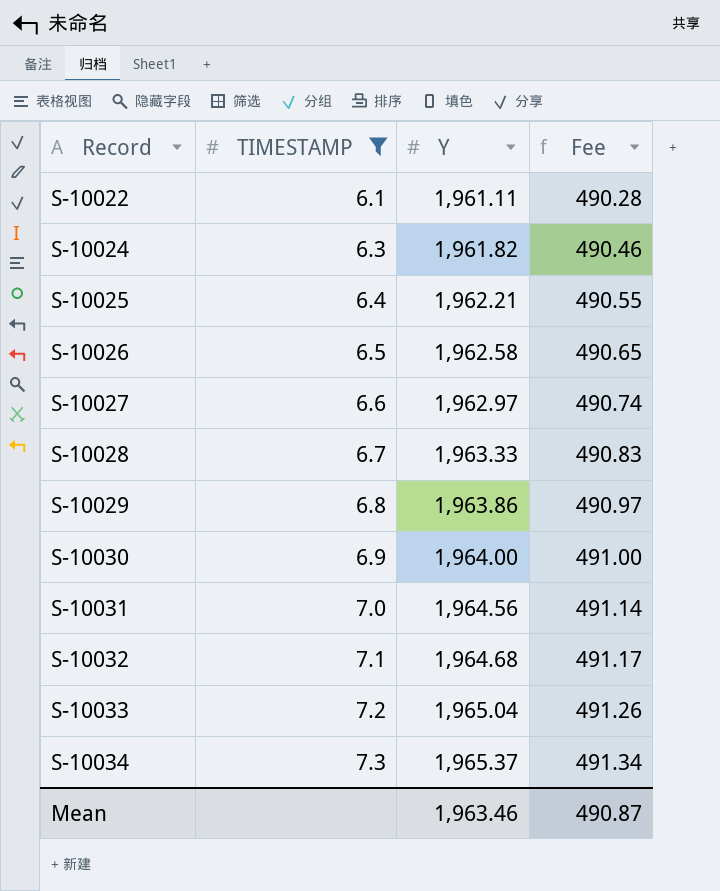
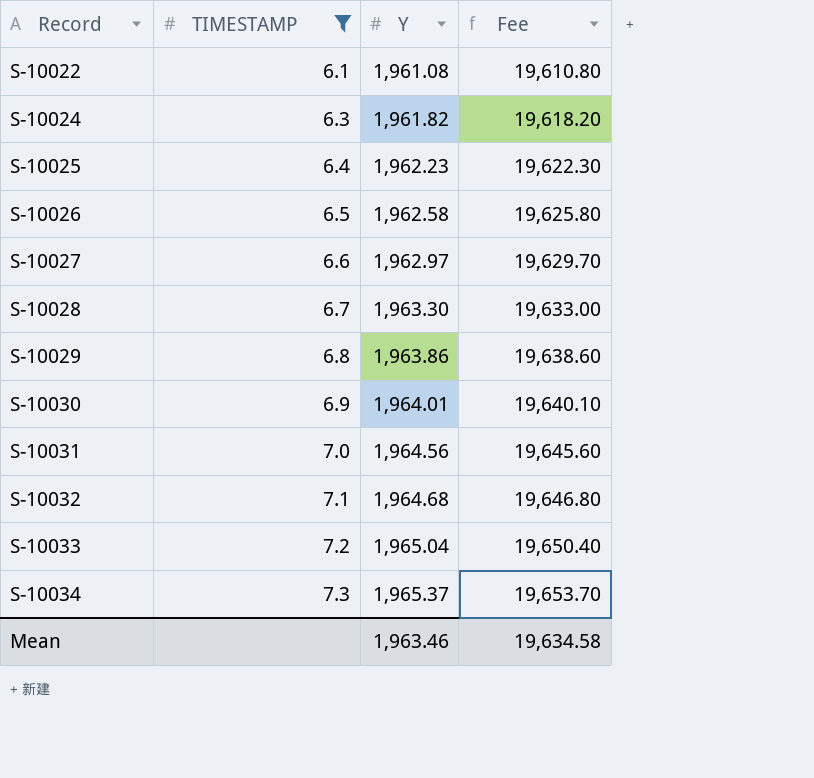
column Fee | formula: [Y] * 0.25 -> [Y] * 10
S-10022 | Y: 1,961.11 -> 1,961.08
S-10025 | Y: 1,962.21 -> 1,962.23
S-10028 | Y: 1,963.33 -> 1,963.30
S-10030 | Y: 1,964.00 -> 1,964.01
Mean | Fee: 490.87 -> 19,634.58

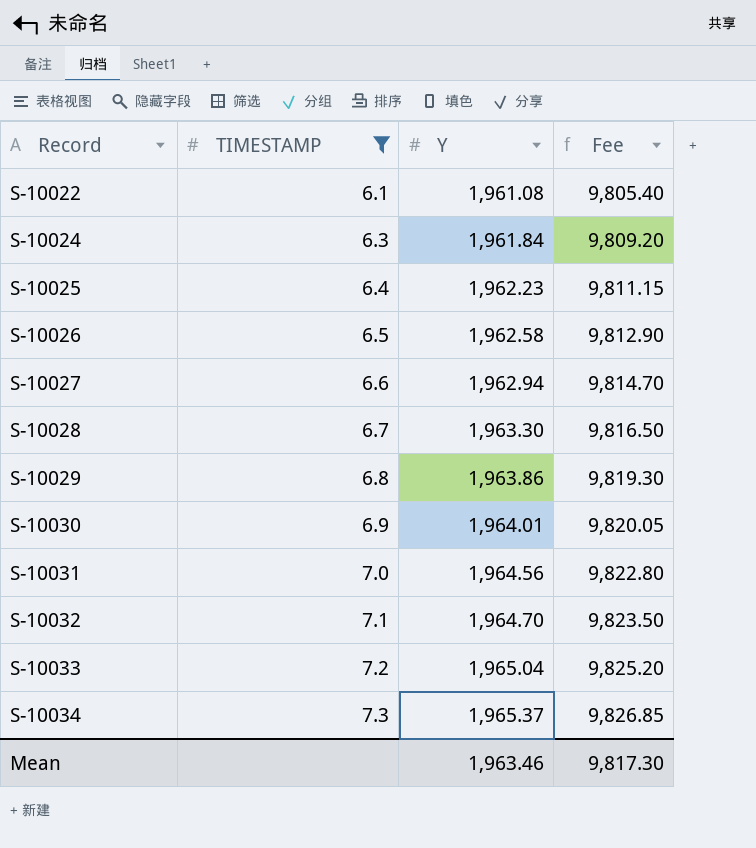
column Fee | formula: [Y] * 10 -> [Y] * 5
S-10024 | Y: 1,961.82 -> 1,961.84
S-10027 | Y: 1,962.97 -> 1,962.94
S-10032 | Y: 1,964.68 -> 1,964.70
Mean | Fee: 19,634.58 -> 9,817.30

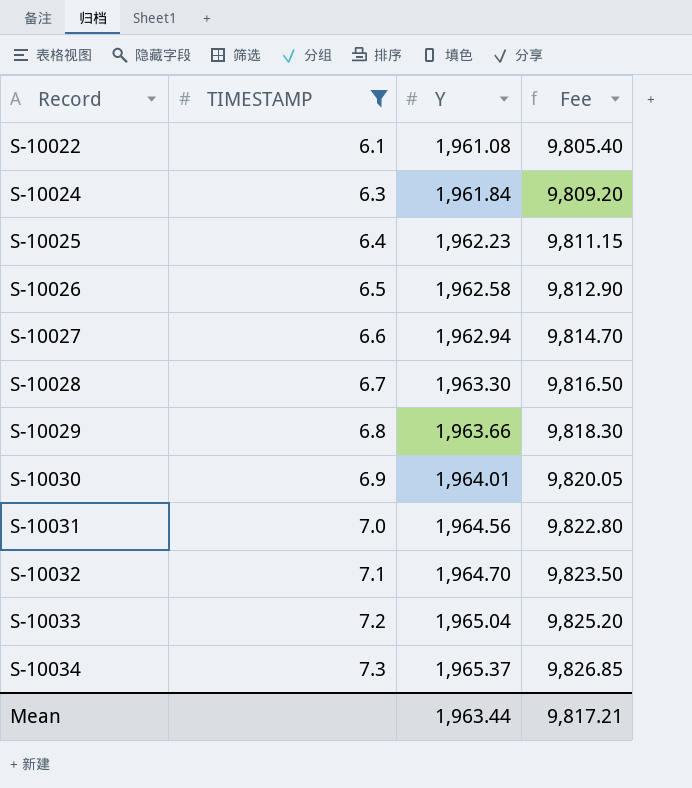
S-10029 | Y: 1,963.86 -> 1,963.66
S-10029 | Fee: 9,819.30 -> 9,818.30
Mean | Y: 1,963.46 -> 1,963.44
Mean | Fee: 9,817.30 -> 9,817.21

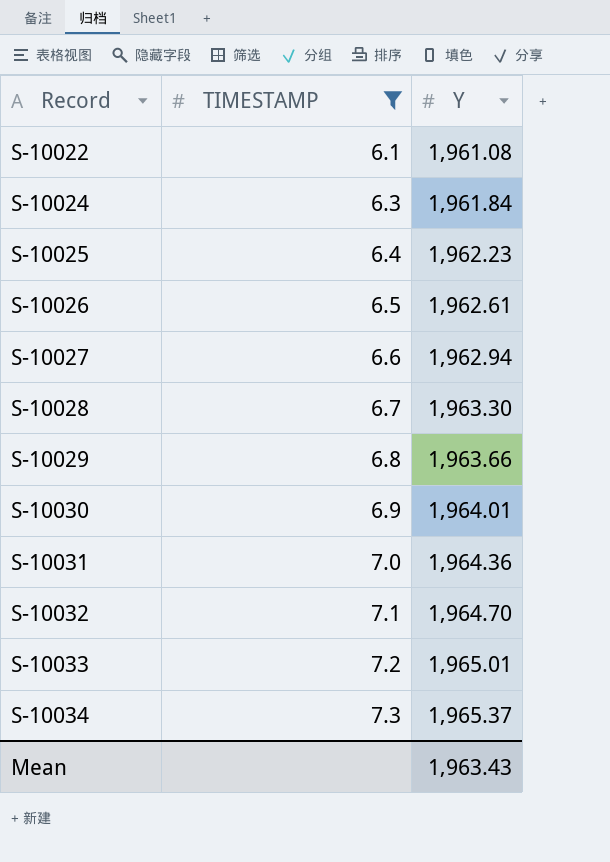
column Fee | formula: [Y] * 5 -> none
S-10026 | Y: 1,962.58 -> 1,962.61
S-10031 | Y: 1,964.56 -> 1,964.36
S-10033 | Y: 1,965.04 -> 1,965.01
Mean | Y: 1,963.44 -> 1,963.43

